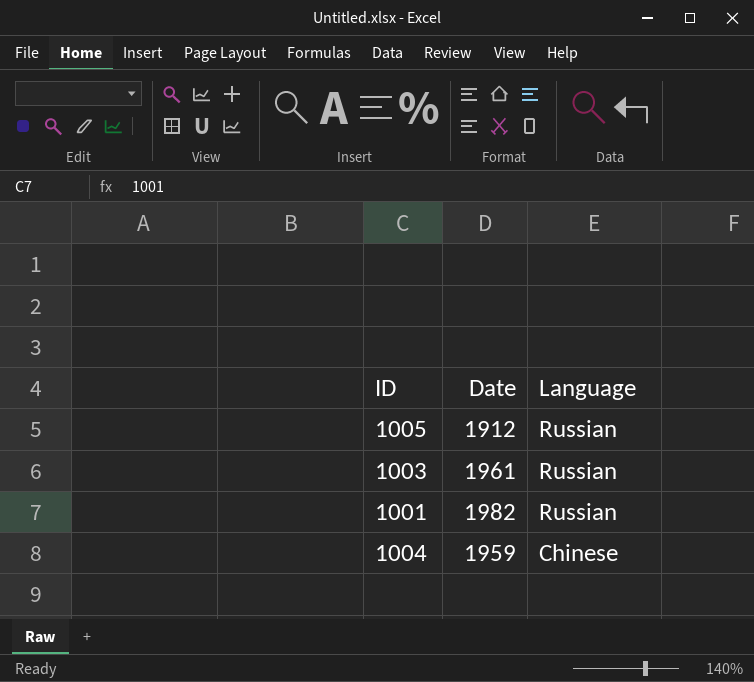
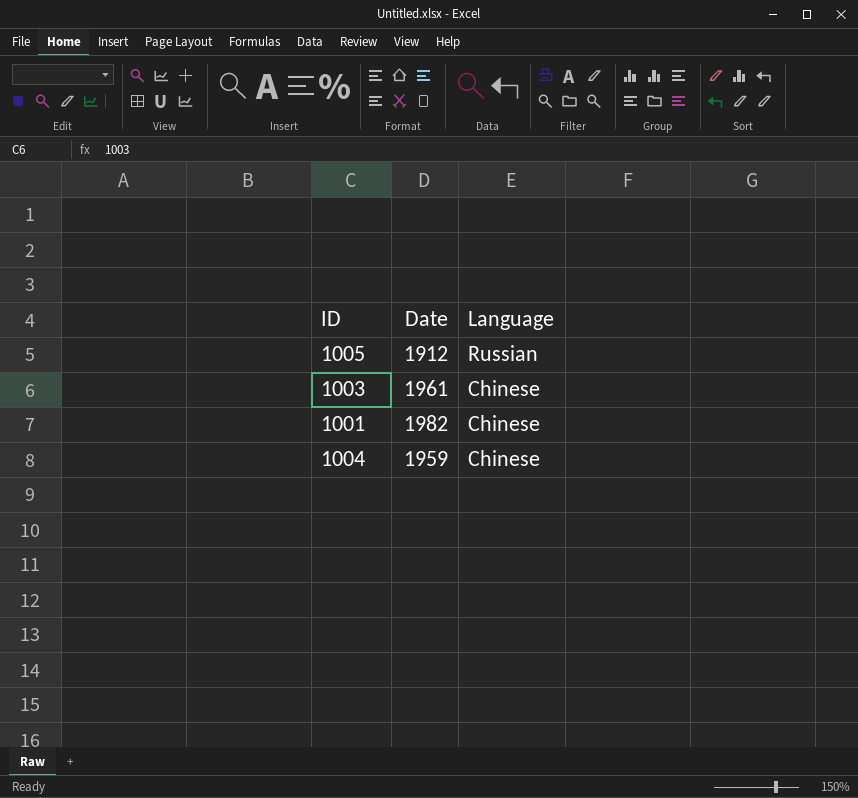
1003 | Language: Russian -> Chinese
1001 | Language: Russian -> Chinese

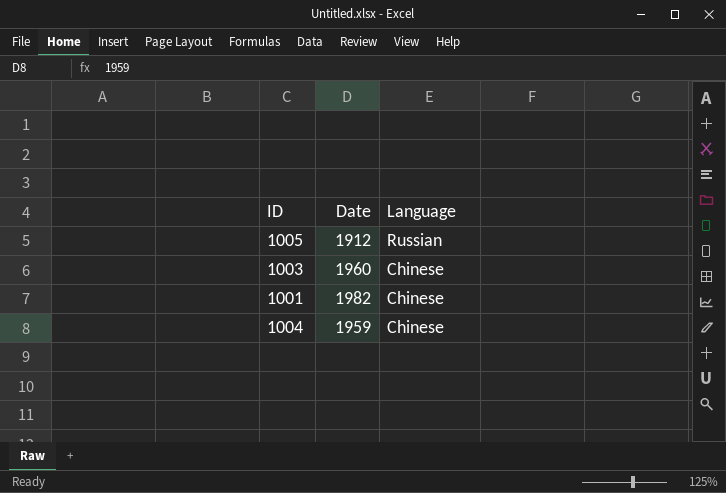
1003 | Date: 1961 -> 1960

